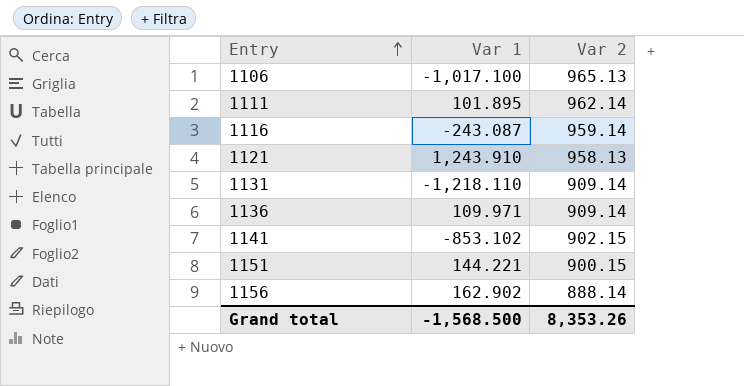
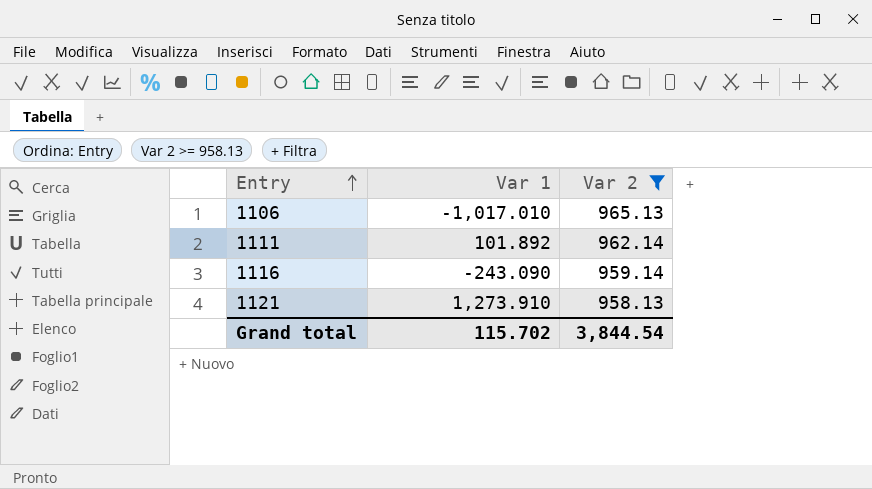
filter: none -> Var 2 >= 958.13
1106 | Var 1: -1,017.100 -> -1,017.010
1111 | Var 1: 101.895 -> 101.892
1116 | Var 1: -243.087 -> -243.090
1121 | Var 1: 1,243.910 -> 1,273.910
Grand total | Var 1: -1,568.500 -> 115.702
Grand total | Var 2: 8,353.26 -> 3,844.54

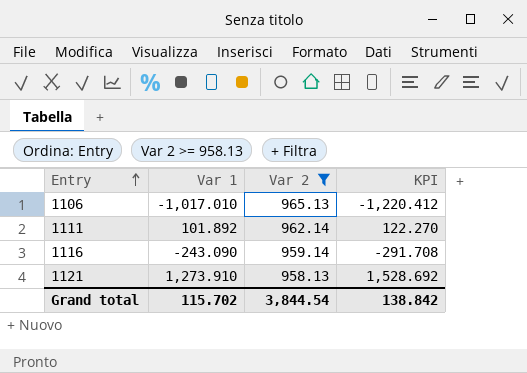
column KPI | formula: none -> [Var 1] * 1.2

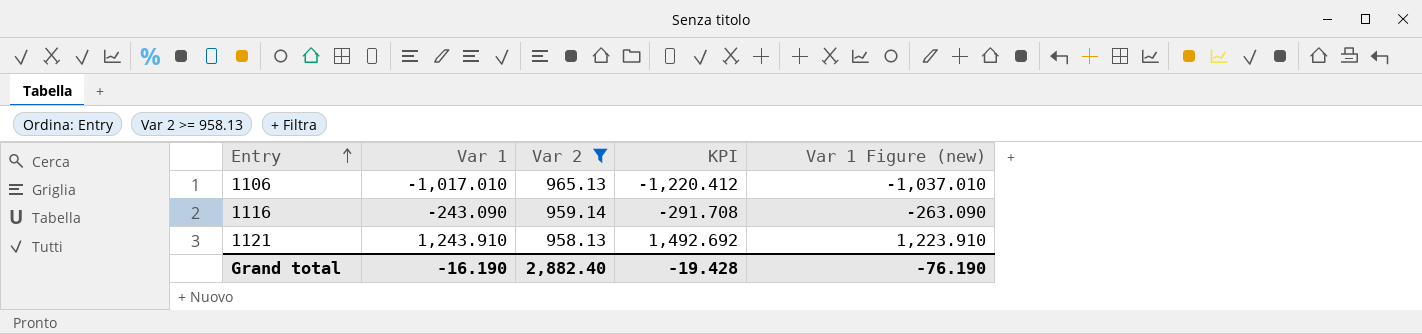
column Var 1 Figure (new) | formula: none -> [Var 1] - 20
row 1111: 101.892 | 962.14 | 122.270 -> none
1121 | Var 1: 1,273.910 -> 1,243.910
1121 | KPI: 1,528.692 -> 1,492.692
Grand total | Var 1: 115.702 -> -16.190
Grand total | Var 2: 3,844.54 -> 2,882.40
Grand total | KPI: 138.842 -> -19.428

